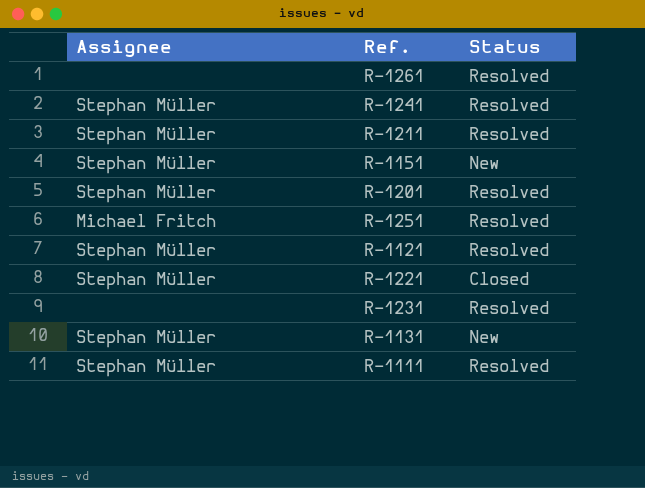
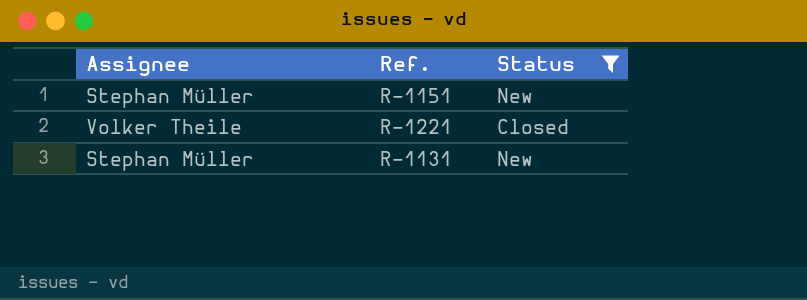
filter: none -> Status != Resolved
R-1221 | Assignee: Stephan Müller -> Volker Theile

